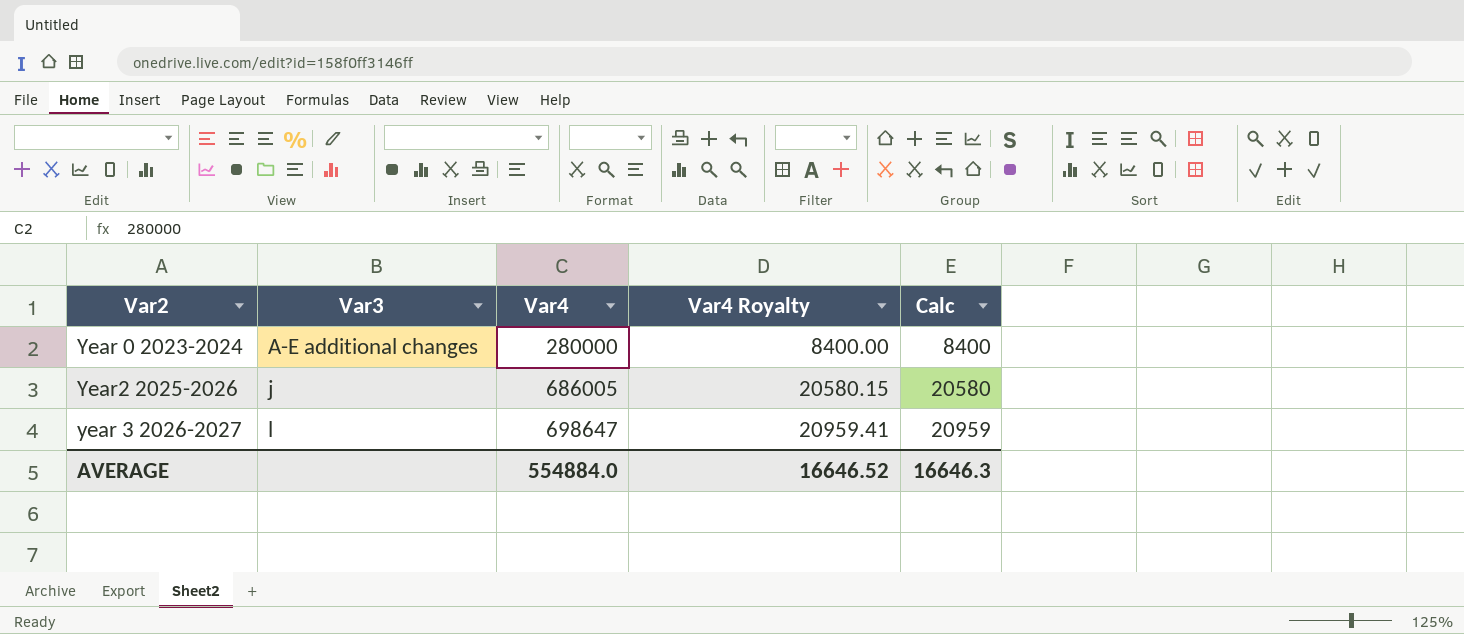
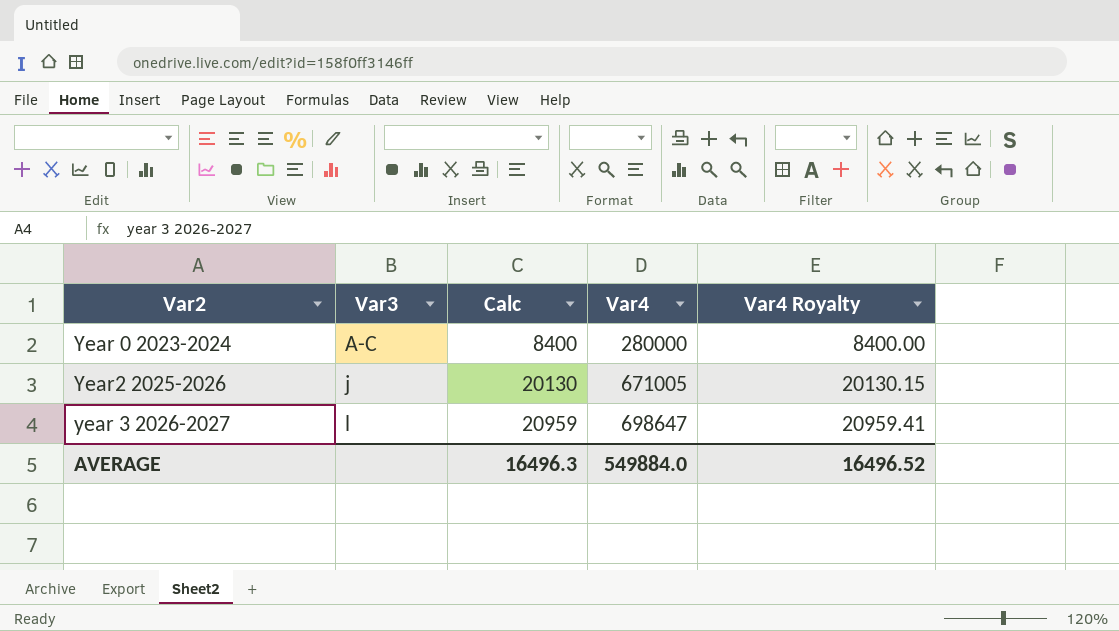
column Calc | position: 5 -> 3
Year 0 2023-2024 | Var3: A-E additional changes -> A-C
Year2 2025-2026 | Calc: 20580 -> 20130
Year2 2025-2026 | Var4: 686005 -> 671005
Year2 2025-2026 | Var4 Royalty: 20580.15 -> 20130.15
AVERAGE | Calc: 16646.3 -> 16496.3
AVERAGE | Var4: 554884.0 -> 549884.0
AVERAGE | Var4 Royalty: 16646.52 -> 16496.52

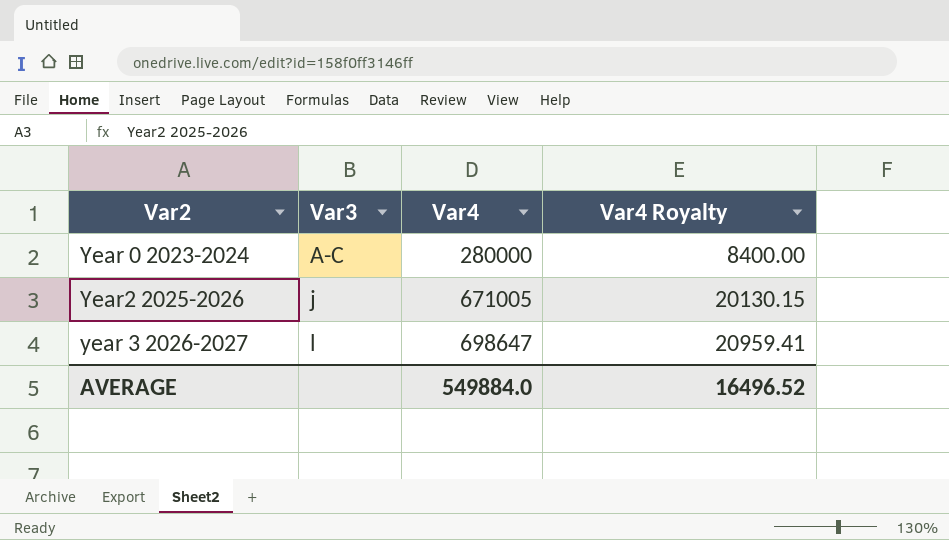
column Calc | formula: [Var4] * 0.03 -> none

